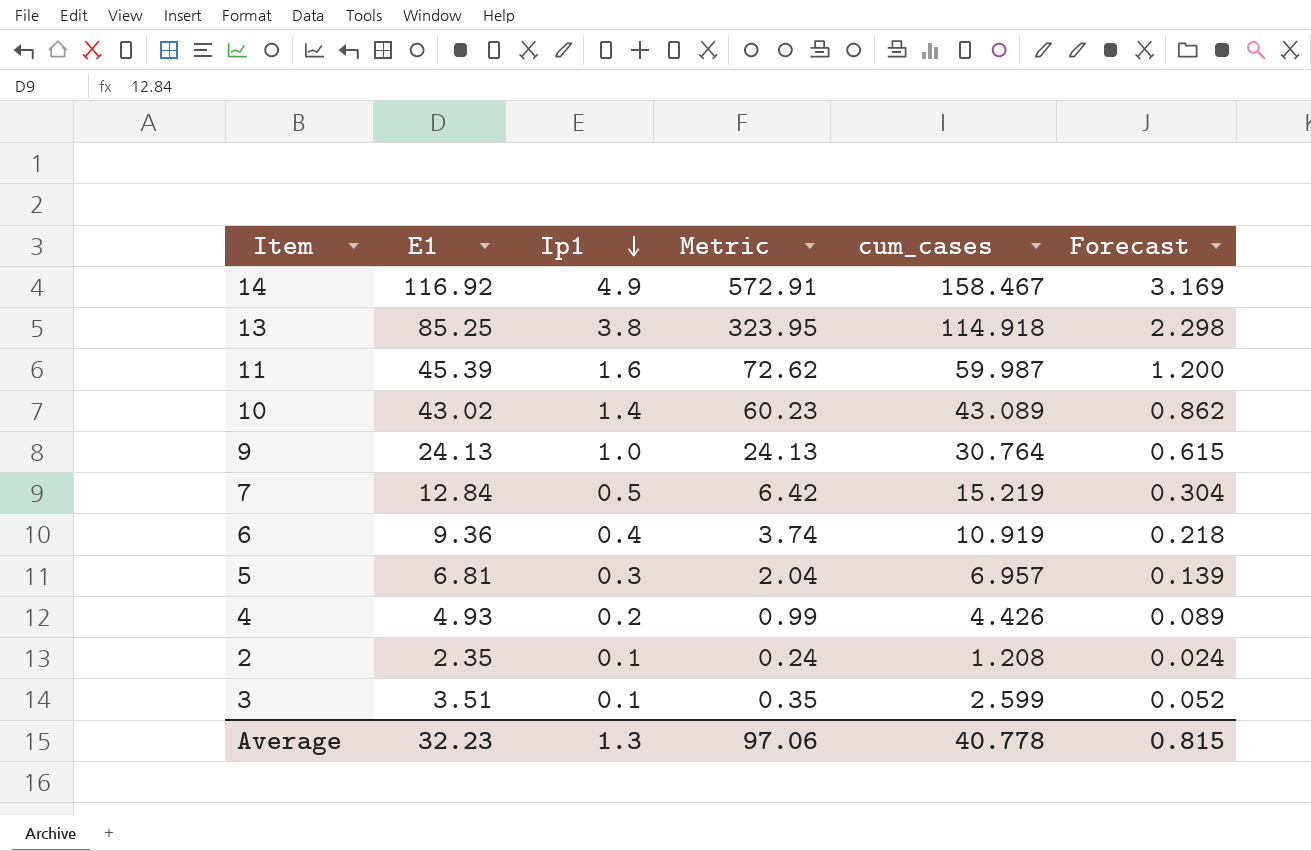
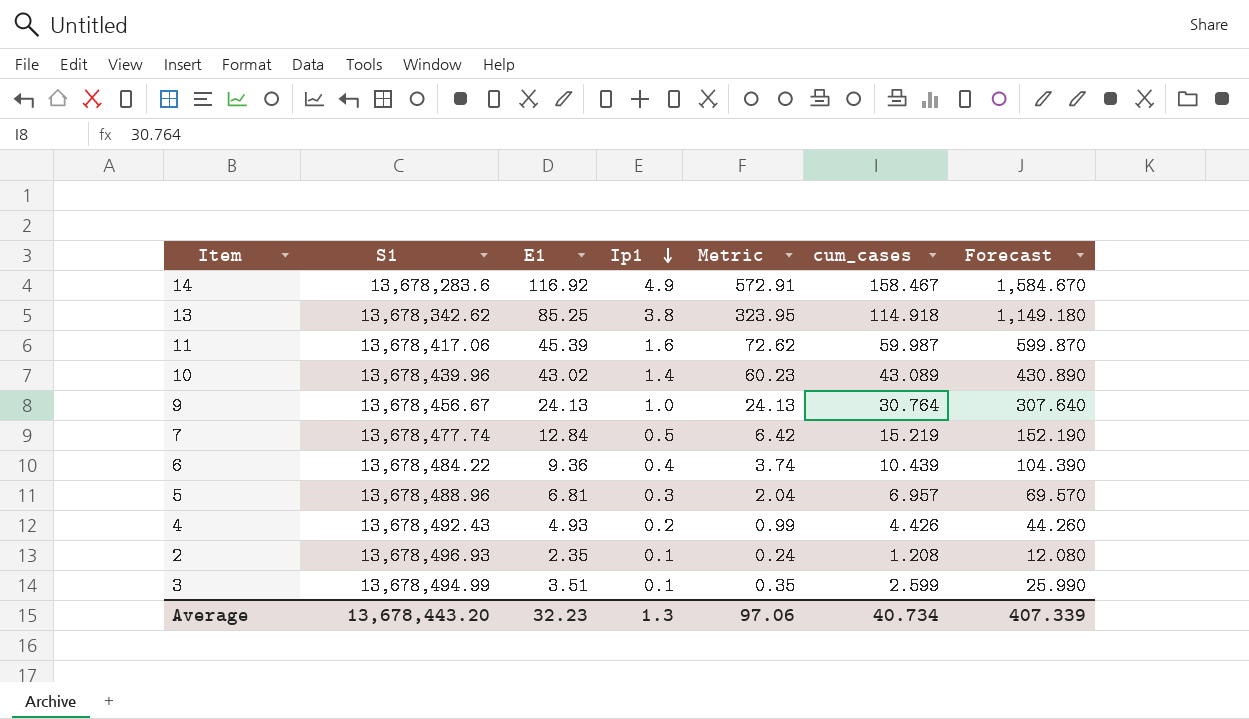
column S1 | position: none -> 2
column Forecast | formula: [cum_cases] * 0.02 -> [cum_cases] * 10
6 | cum_cases: 10.919 -> 10.439
Average | cum_cases: 40.778 -> 40.734
Average | Forecast: 0.815 -> 407.339

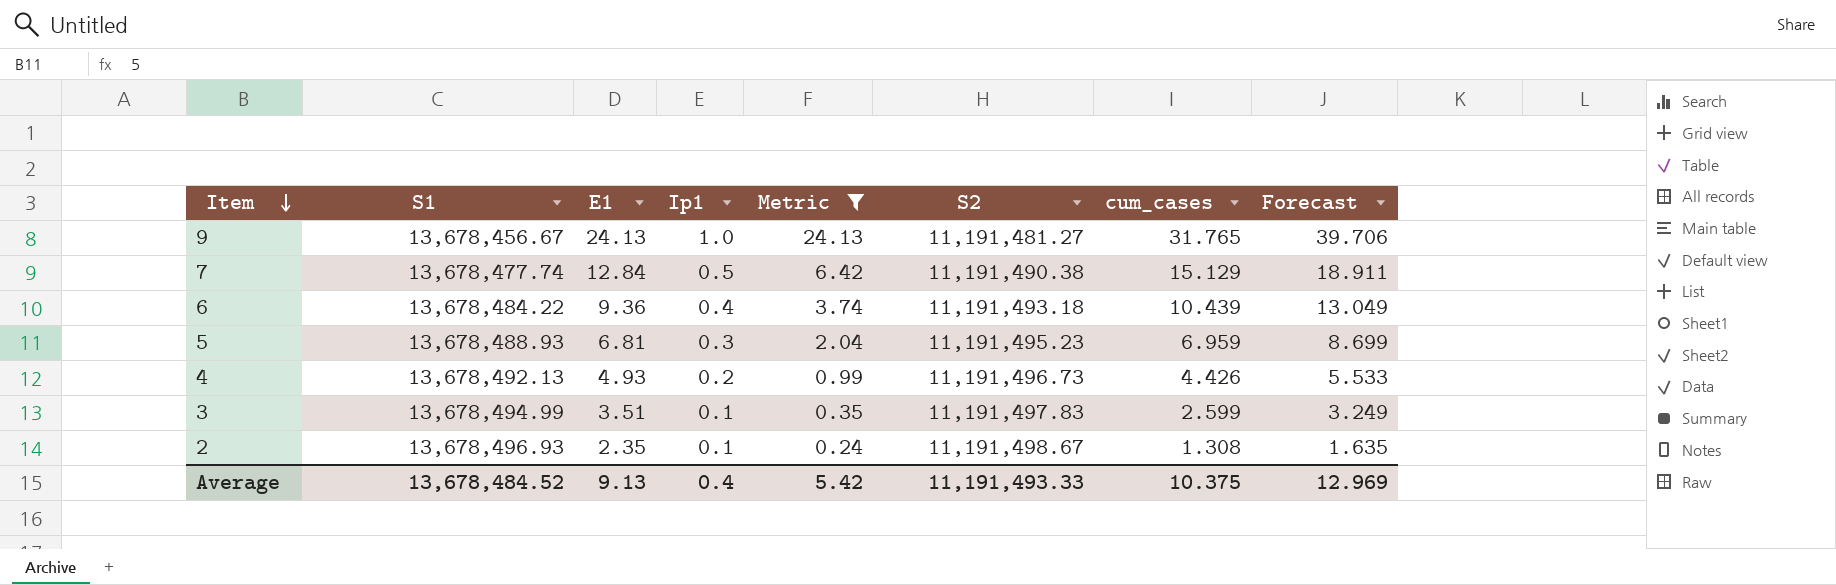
filter: none -> Metric <= 24.13
row order: Ip1 descending -> Item descending
column S2 | position: none -> 6
column Forecast | formula: [cum_cases] * 10 -> [cum_cases] * 1.25
9 | cum_cases: 30.764 -> 31.765
7 | cum_cases: 15.219 -> 15.129
5 | S1: 13,678,488.96 -> 13,678,488.93
5 | cum_cases: 6.957 -> 6.959
4 | S1: 13,678,492.43 -> 13,678,492.13
2 | cum_cases: 1.208 -> 1.308
Average | S1: 13,678,443.20 -> 13,678,484.52
Average | E1: 32.23 -> 9.13
Average | Ip1: 1.3 -> 0.4
Average | Metric: 97.06 -> 5.42
Average | cum_cases: 40.734 -> 10.375
Average | Forecast: 407.339 -> 12.969

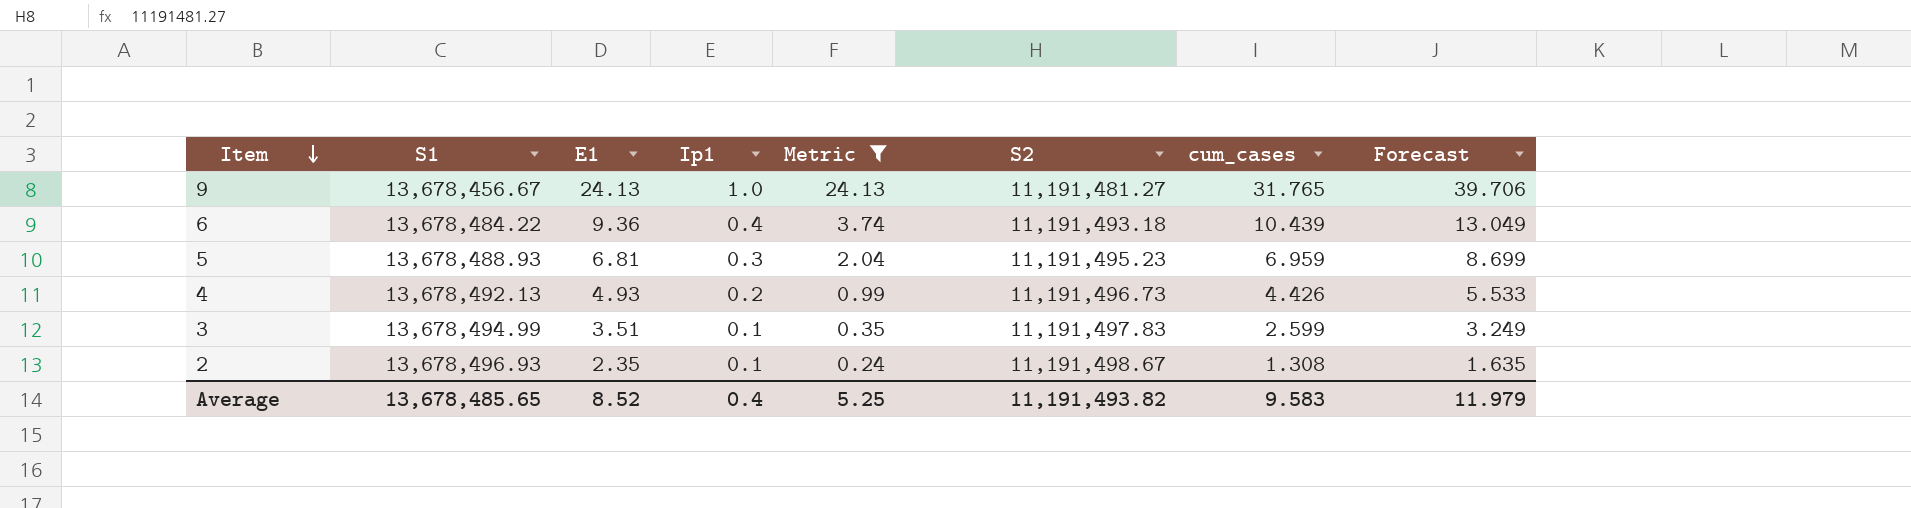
row 7: 13,678,477.74 | 12.84 | 0.5 | 6.42 | 11,191,490.38 | 15.129 | 18.911 -> none
Average | S1: 13,678,484.52 -> 13,678,485.65
Average | E1: 9.13 -> 8.52
Average | Metric: 5.42 -> 5.25
Average | S2: 11,191,493.33 -> 11,191,493.82
Average | cum_cases: 10.375 -> 9.583
Average | Forecast: 12.969 -> 11.979

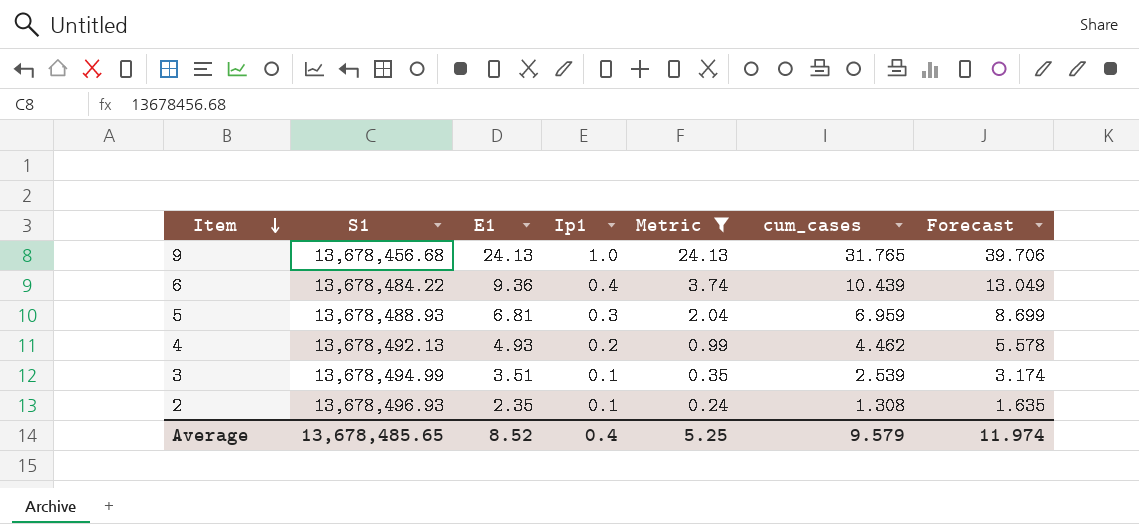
column S2 | position: 6 -> none
9 | S1: 13,678,456.67 -> 13,678,456.68
4 | cum_cases: 4.426 -> 4.462
4 | Forecast: 5.533 -> 5.578
3 | cum_cases: 2.599 -> 2.539
3 | Forecast: 3.249 -> 3.174
Average | cum_cases: 9.583 -> 9.579
Average | Forecast: 11.979 -> 11.974

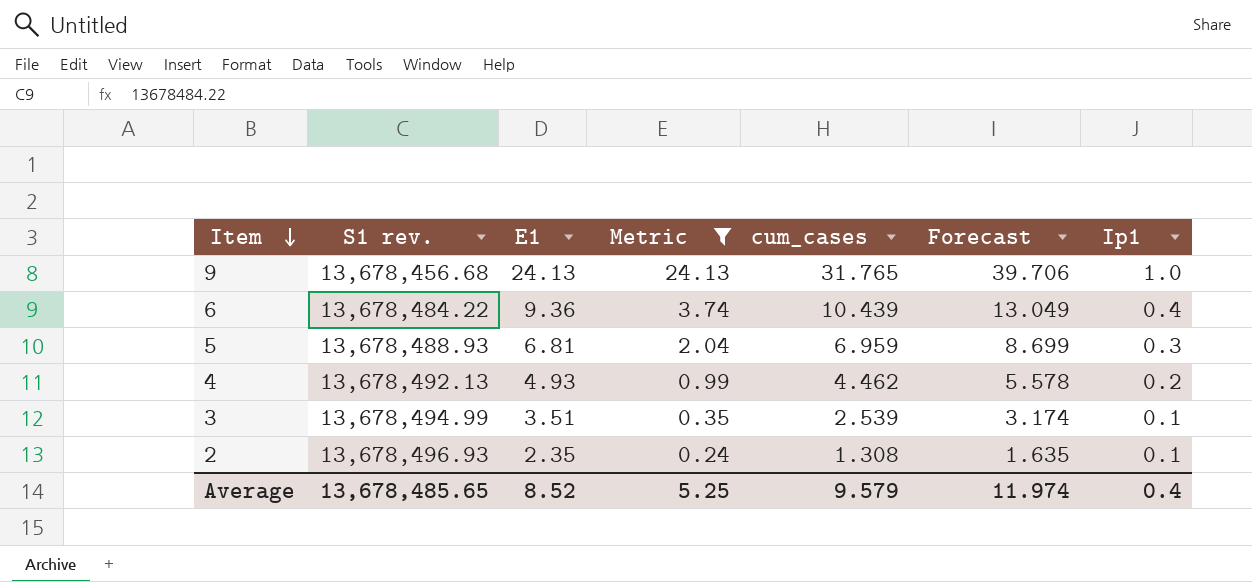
column name: S1 -> S1 rev.
column Ip1 | position: 4 -> 7

